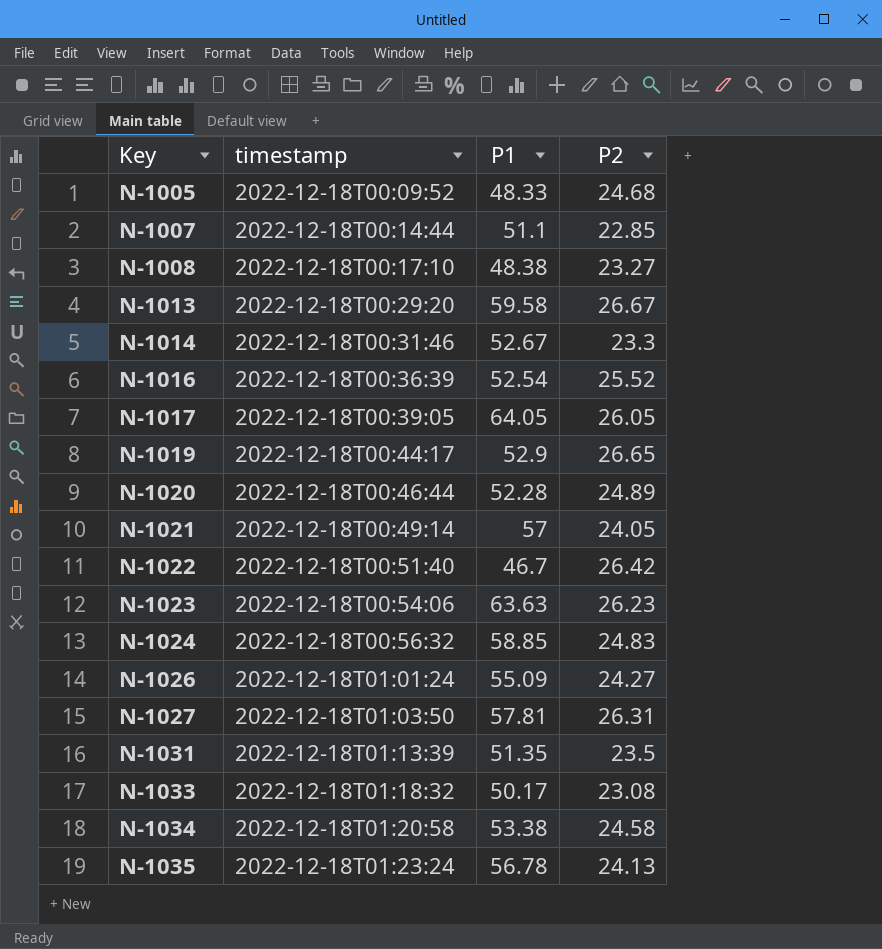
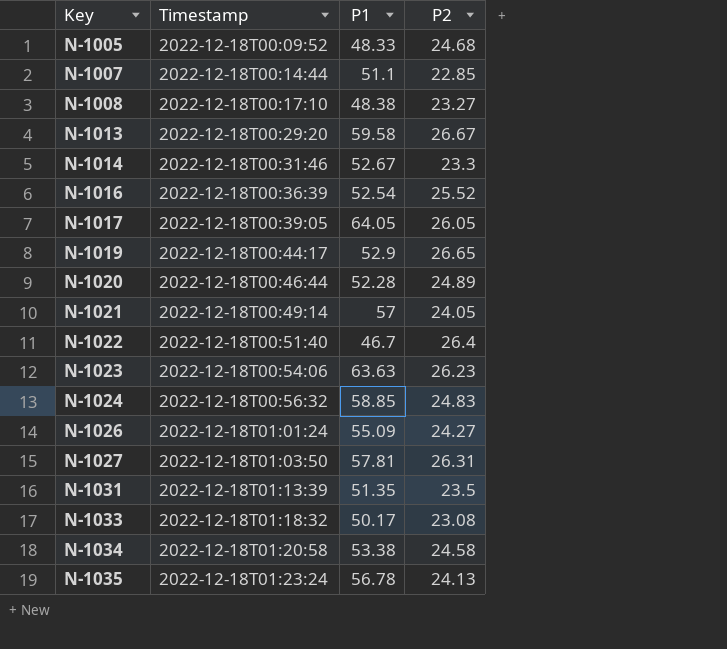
column name: timestamp -> Timestamp
N-1022 | P2: 26.42 -> 26.4

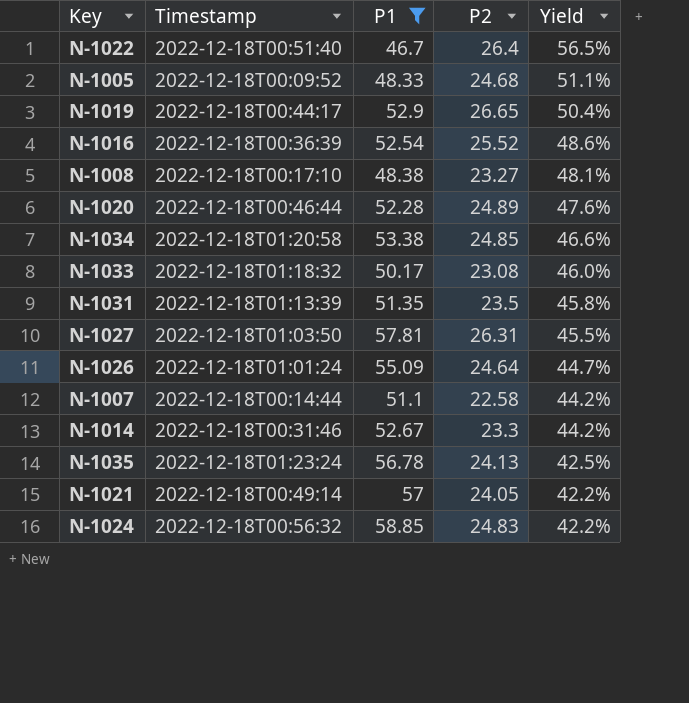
filter: none -> P1 <= 58.85
row order: Key ascending -> Yield descending
column Yield | formula: none -> [P2] / [P1]
N-1034 | P2: 24.58 -> 24.85
N-1026 | P2: 24.27 -> 24.64
N-1007 | P2: 22.85 -> 22.58

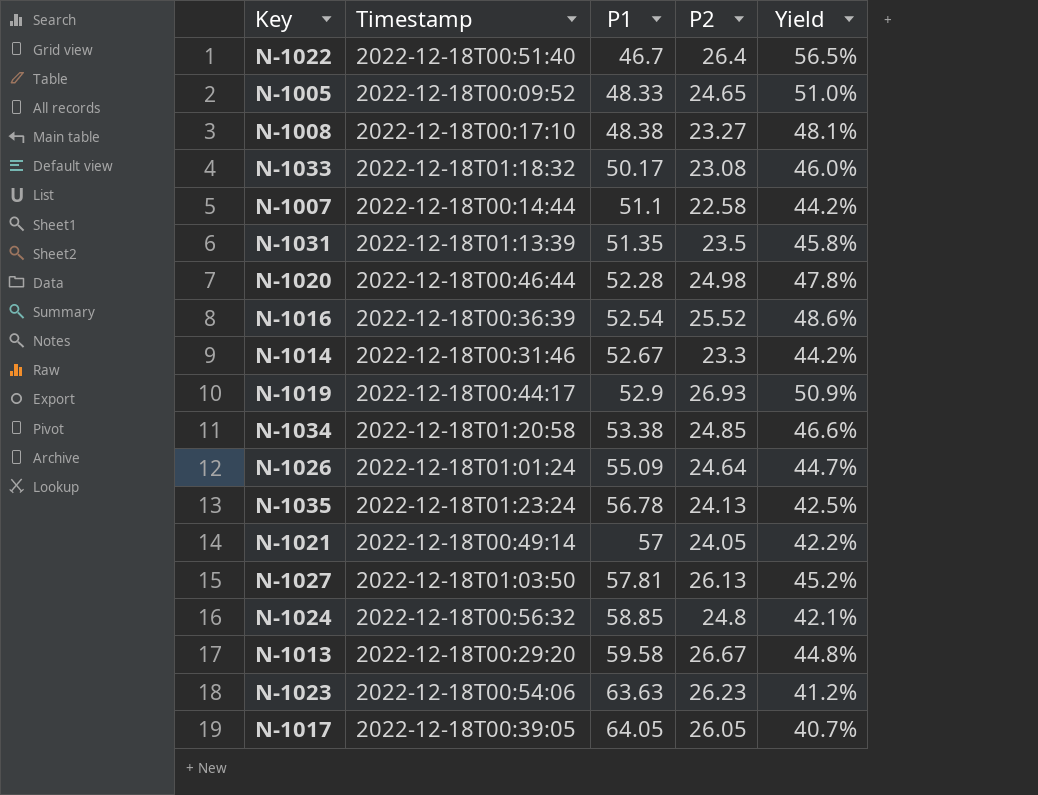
filter: P1 <= 58.85 -> none
row order: Yield descending -> P1 ascending
N-1005 | P2: 24.68 -> 24.65
N-1005 | Yield: 51.1% -> 51.0%
N-1020 | P2: 24.89 -> 24.98
N-1020 | Yield: 47.6% -> 47.8%
N-1019 | P2: 26.65 -> 26.93
N-1019 | Yield: 50.4% -> 50.9%
N-1027 | P2: 26.31 -> 26.13
N-1027 | Yield: 45.5% -> 45.2%
N-1024 | P2: 24.83 -> 24.8
N-1024 | Yield: 42.2% -> 42.1%

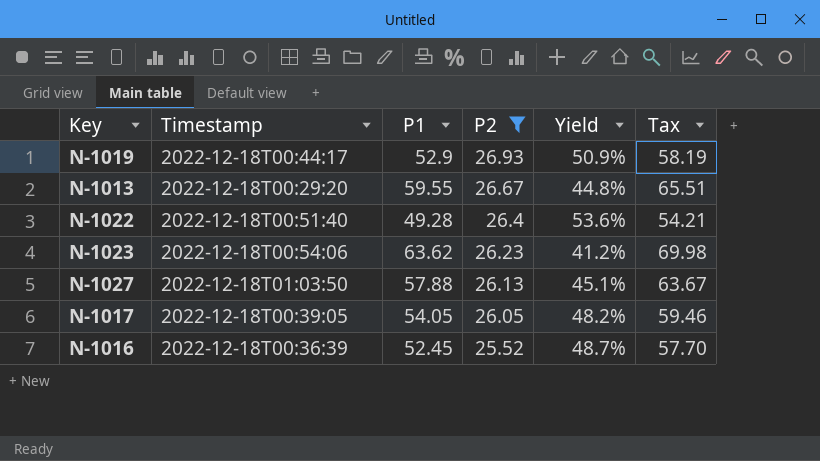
filter: none -> P2 >= 25.52
row order: P1 ascending -> P2 descending
column Tax | formula: none -> [P1] * 1.1
N-1013 | P1: 59.58 -> 59.55
N-1022 | P1: 46.7 -> 49.28
N-1022 | Yield: 56.5% -> 53.6%
N-1023 | P1: 63.63 -> 63.62
N-1027 | P1: 57.81 -> 57.88
N-1027 | Yield: 45.2% -> 45.1%
N-1017 | P1: 64.05 -> 54.05
N-1017 | Yield: 40.7% -> 48.2%
N-1016 | P1: 52.54 -> 52.45
N-1016 | Yield: 48.6% -> 48.7%

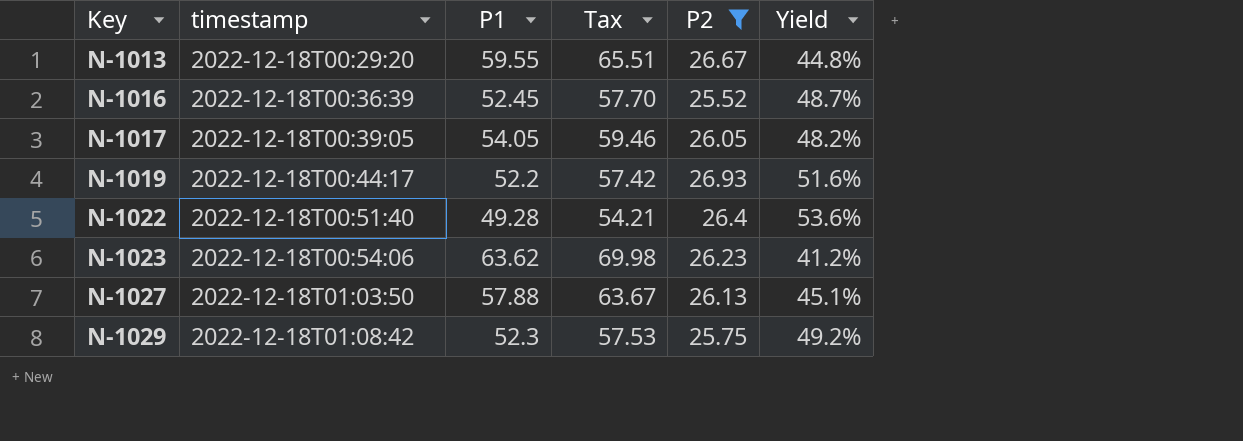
row order: P2 descending -> Key ascending
column name: Timestamp -> timestamp
column Tax | position: 6 -> 4
N-1019 | P1: 52.9 -> 52.2
N-1019 | Tax: 58.19 -> 57.42
N-1019 | Yield: 50.9% -> 51.6%
row N-1029: none -> 2022-12-18T01:08:42 | 52.3 | 57.53 | 25.75 | 49.2%

